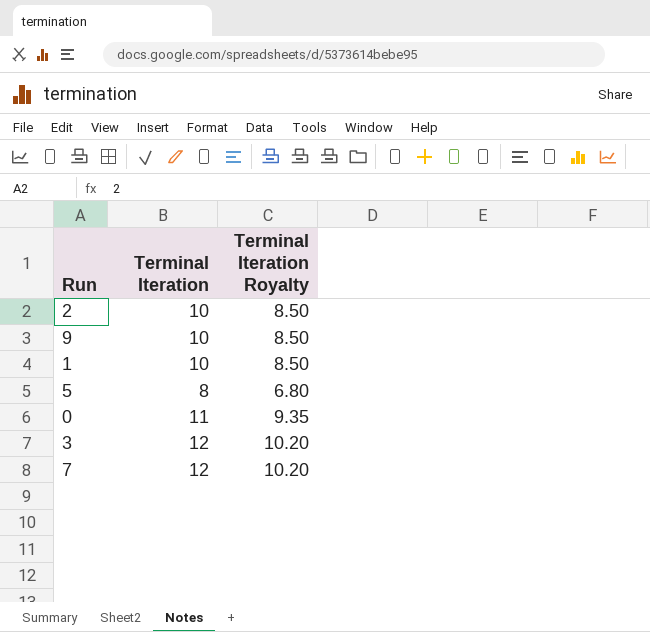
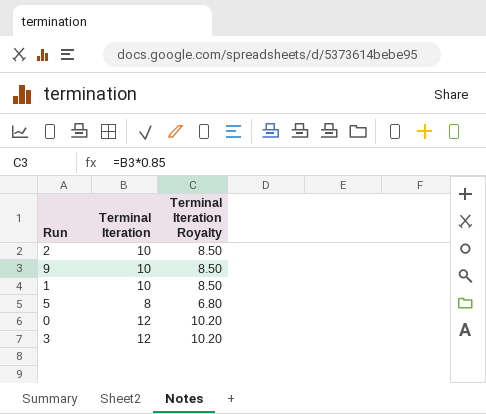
row 7: 12 | 10.20 -> none
0 | Terminal Iteration: 11 -> 12
0 | Terminal Iteration Royalty: 9.35 -> 10.20

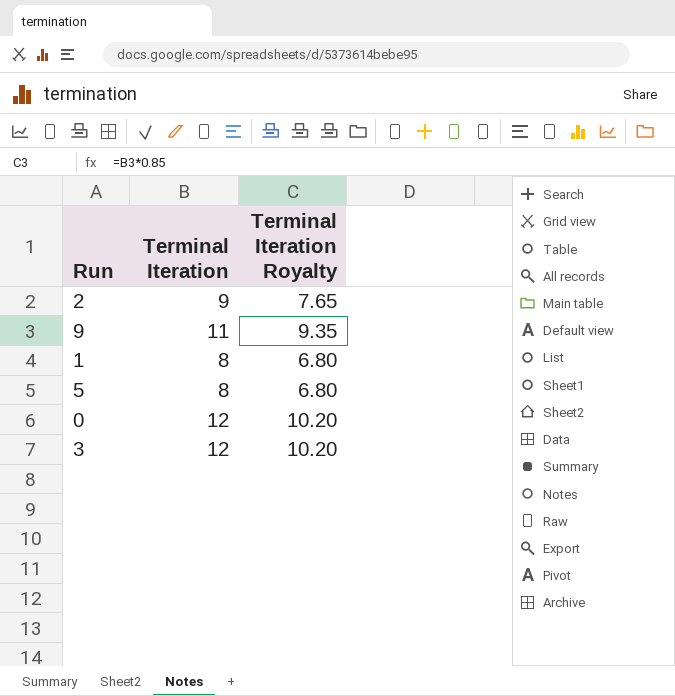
2 | Terminal Iteration: 10 -> 9
2 | Terminal Iteration Royalty: 8.50 -> 7.65
9 | Terminal Iteration: 10 -> 11
9 | Terminal Iteration Royalty: 8.50 -> 9.35
1 | Terminal Iteration: 10 -> 8
1 | Terminal Iteration Royalty: 8.50 -> 6.80

